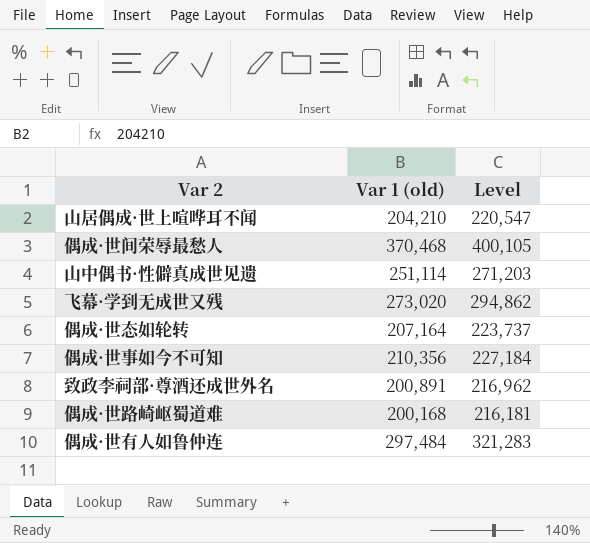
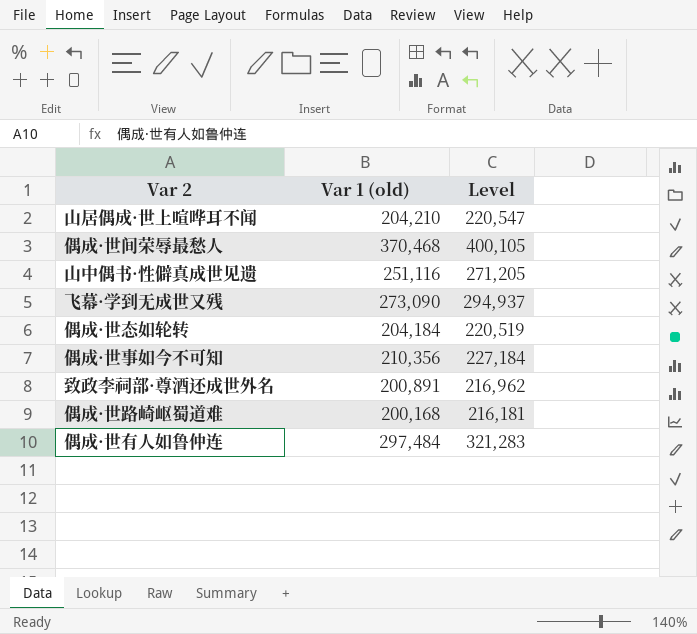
山中偶书·性僻真成世见遗 | Var 1 (old): 251,114 -> 251,116
山中偶书·性僻真成世见遗 | Level: 271,203 -> 271,205
飞幕·学到无成世又残 | Var 1 (old): 273,020 -> 273,090
飞幕·学到无成世又残 | Level: 294,862 -> 294,937
偶成·世态如轮转 | Var 1 (old): 207,164 -> 204,184
偶成·世态如轮转 | Level: 223,737 -> 220,519

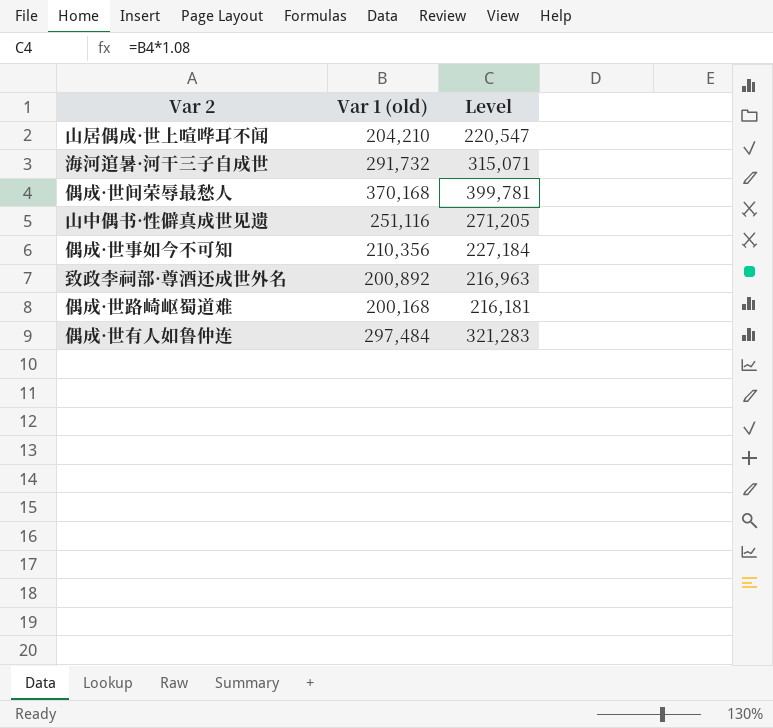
row 飞幕·学到无成世又残: 273,090 | 294,937 -> none
row 偶成·世态如轮转: 204,184 | 220,519 -> none
row 海河逭暑·河干三子自成世: none -> 291,732 | 315,071
偶成·世间荣辱最愁人 | Var 1 (old): 370,468 -> 370,168
偶成·世间荣辱最愁人 | Level: 400,105 -> 399,781
致政李祠部·尊酒还成世外名 | Var 1 (old): 200,891 -> 200,892
致政李祠部·尊酒还成世外名 | Level: 216,962 -> 216,963

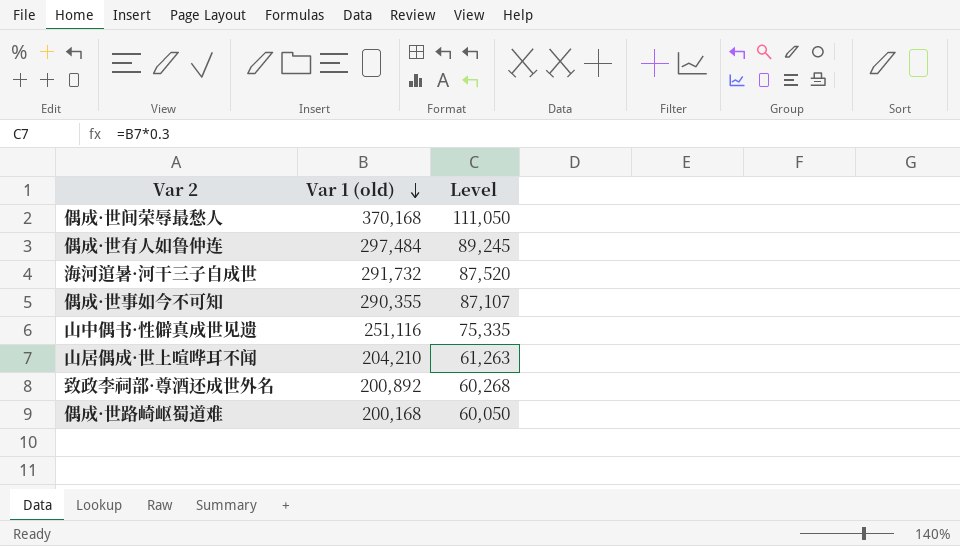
row order: none -> Var 1 (old) descending
column Level | formula: [Var 1 (old)] * 1.08 -> [Var 1 (old)] * 0.3
偶成·世事如今不可知 | Var 1 (old): 210,356 -> 290,355

